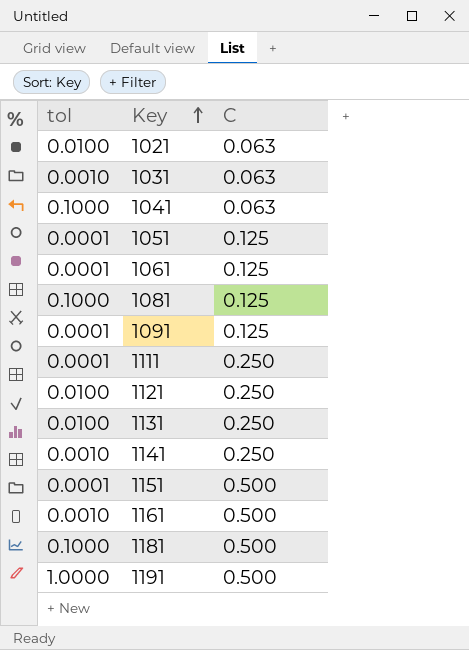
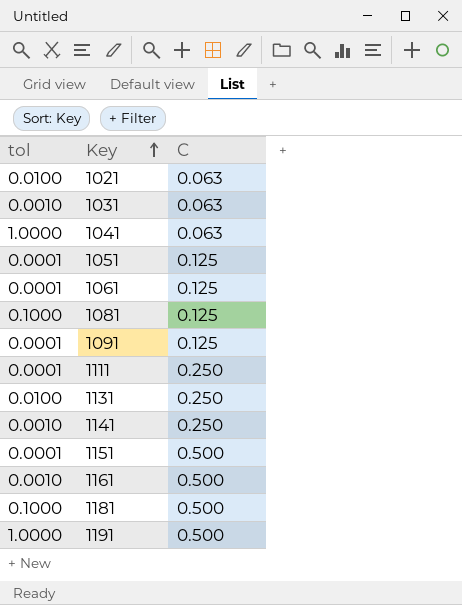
row 1121: 0.0100 | 0.250 -> none
1041 | tol: 0.1000 -> 1.0000

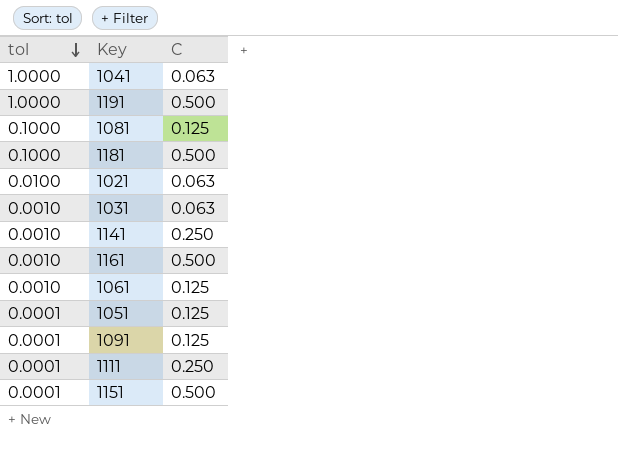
row order: Key ascending -> tol descending
row 1131: 0.0100 | 0.250 -> none
1061 | tol: 0.0001 -> 0.0010

